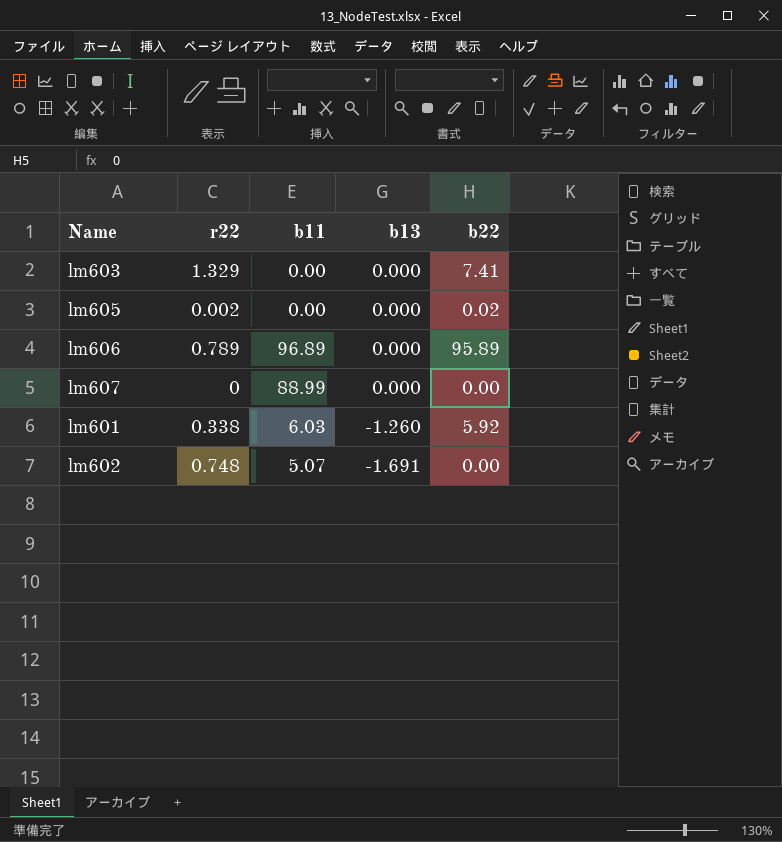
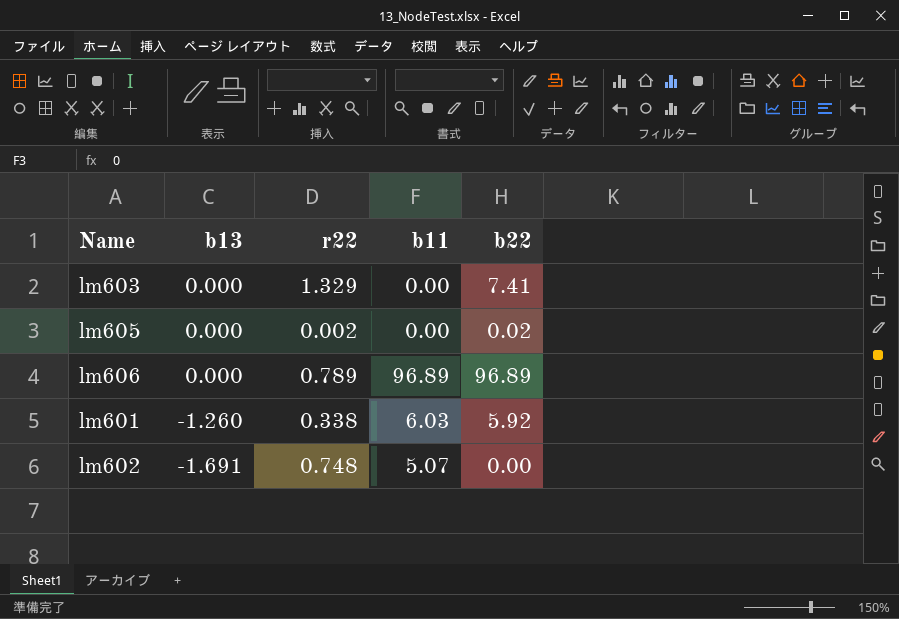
column b13 | position: 4 -> 2
row lm607: 0 | 88.99 | 0.000 | 0.00 -> none
lm606 | b22: 95.89 -> 96.89

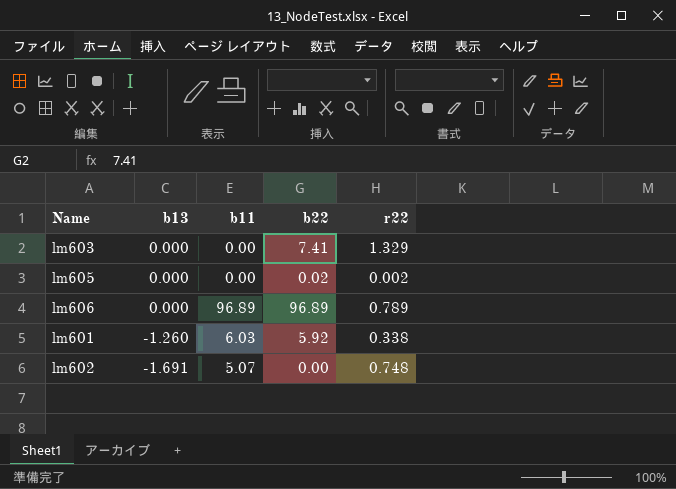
column r22 | position: 3 -> 5

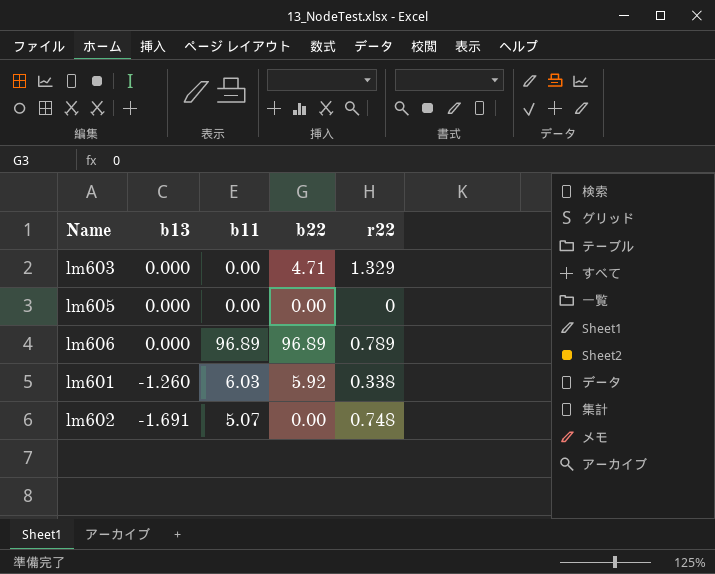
lm603 | b22: 7.41 -> 4.71
lm605 | b22: 0.02 -> 0.00
lm605 | r22: 0.002 -> 0

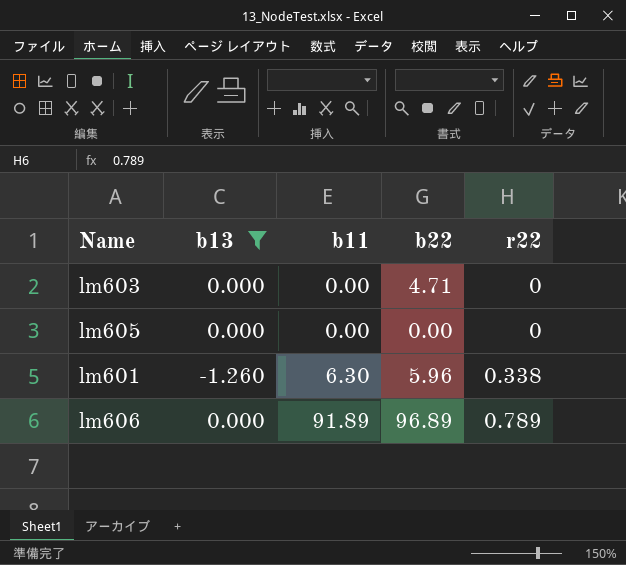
filter: none -> b13 != -1.691
row order: b13 descending -> b11 ascending
lm603 | r22: 1.329 -> 0
lm601 | b11: 6.03 -> 6.30
lm601 | b22: 5.92 -> 5.96
lm606 | b11: 96.89 -> 91.89

